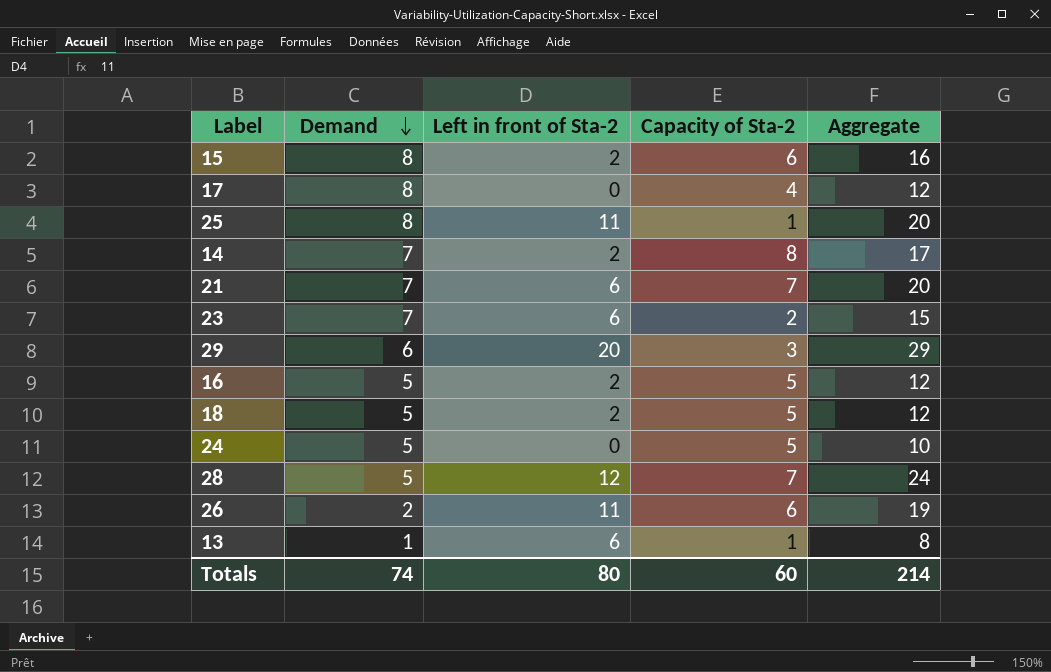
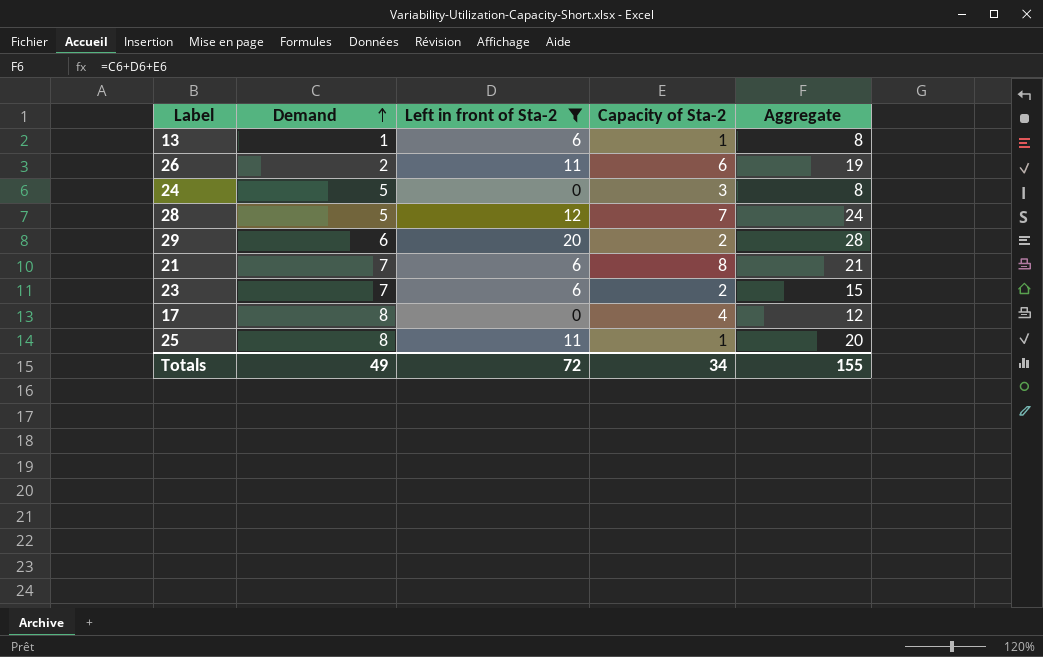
filter: none -> Left in front of Sta-2 != 2
row order: Demand descending -> Demand ascending
24 | Capacity of Sta-2: 5 -> 3
24 | Aggregate: 10 -> 8
29 | Capacity of Sta-2: 3 -> 2
29 | Aggregate: 29 -> 28
21 | Capacity of Sta-2: 7 -> 8
21 | Aggregate: 20 -> 21
Totals | Demand: 74 -> 49
Totals | Left in front of Sta-2: 80 -> 72
Totals | Capacity of Sta-2: 60 -> 34
Totals | Aggregate: 214 -> 155

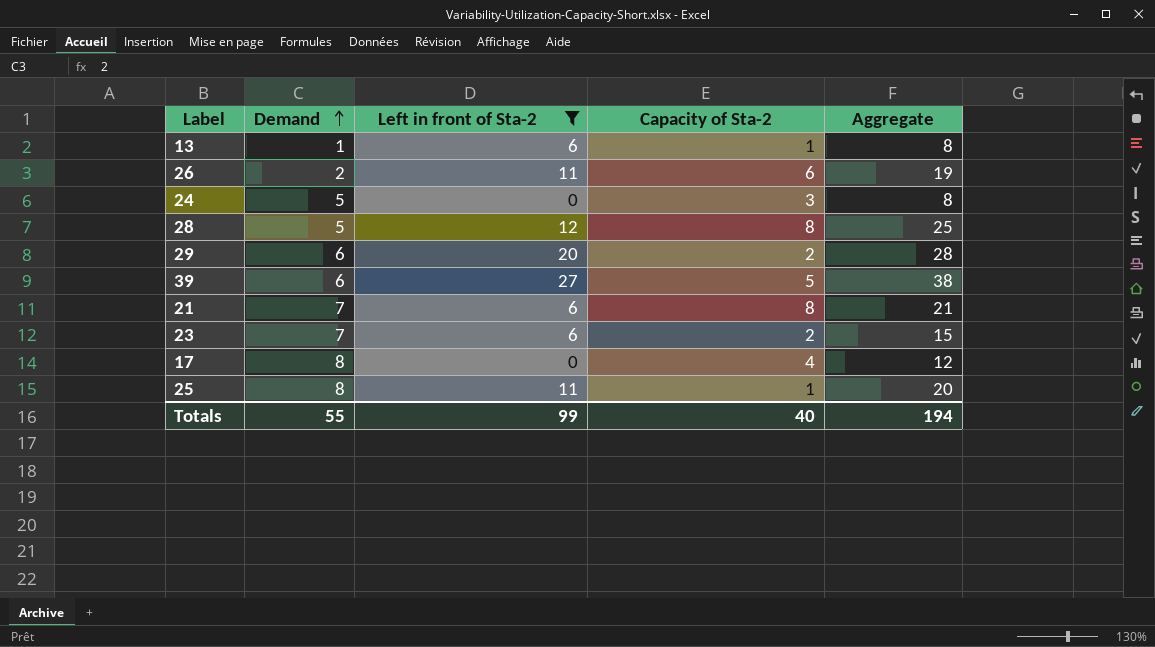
28 | Capacity of Sta-2: 7 -> 8
28 | Aggregate: 24 -> 25
row 39: none -> 6 | 27 | 5 | 38
Totals | Demand: 49 -> 55
Totals | Left in front of Sta-2: 72 -> 99
Totals | Capacity of Sta-2: 34 -> 40
Totals | Aggregate: 155 -> 194

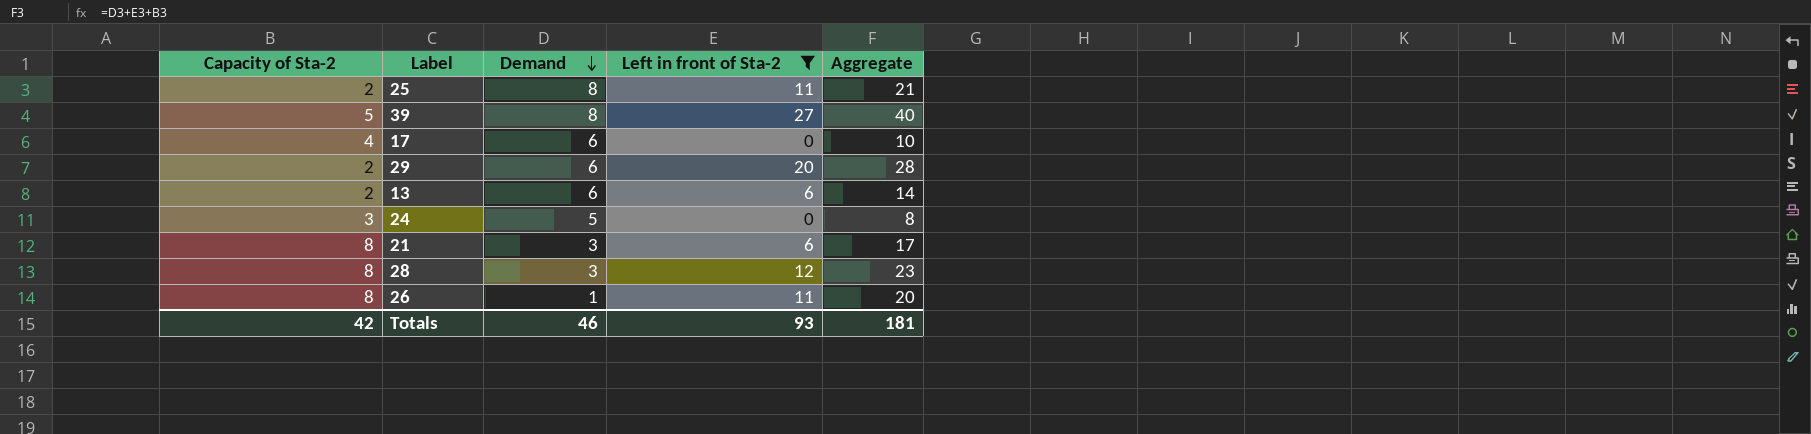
row order: Demand ascending -> Demand descending
column Capacity of Sta-2 | position: 4 -> 1
row 23: 7 | 6 | 2 | 15 -> none
25 | Capacity of Sta-2: 1 -> 2
25 | Aggregate: 20 -> 21
39 | Demand: 6 -> 8
39 | Aggregate: 38 -> 40
17 | Demand: 8 -> 6
17 | Aggregate: 12 -> 10
13 | Capacity of Sta-2: 1 -> 2
13 | Demand: 1 -> 6
13 | Aggregate: 8 -> 14
21 | Demand: 7 -> 3
21 | Aggregate: 21 -> 17
28 | Demand: 5 -> 3
28 | Aggregate: 25 -> 23
26 | Capacity of Sta-2: 6 -> 8
26 | Demand: 2 -> 1
26 | Aggregate: 19 -> 20
Totals | Capacity of Sta-2: 40 -> 42
Totals | Demand: 55 -> 46
Totals | Left in front of Sta-2: 99 -> 93
Totals | Aggregate: 194 -> 181

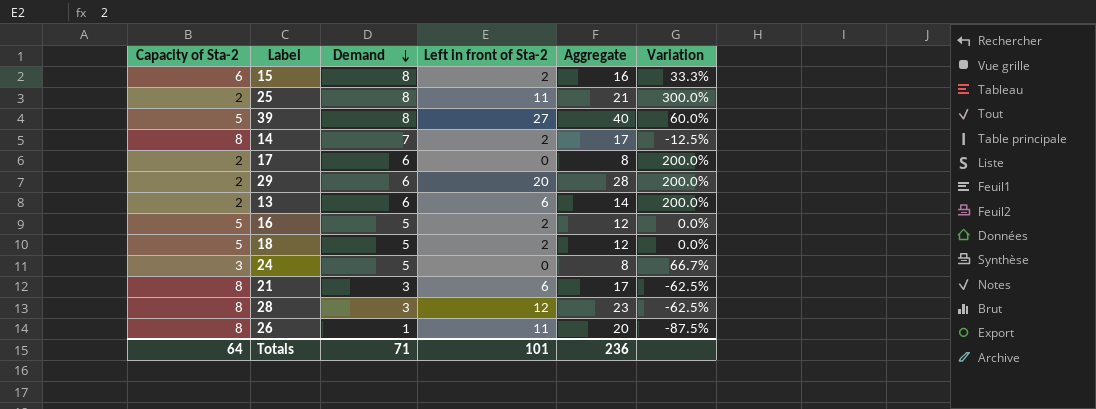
filter: Left in front of Sta-2 != 2 -> none
column Variation | formula: none -> ([Demand] - [Capacity of Sta-2]) / [Capacity of Sta-2]
17 | Capacity of Sta-2: 4 -> 2
17 | Aggregate: 10 -> 8
Totals | Capacity of Sta-2: 42 -> 64
Totals | Demand: 46 -> 71
Totals | Left in front of Sta-2: 93 -> 101
Totals | Aggregate: 181 -> 236

